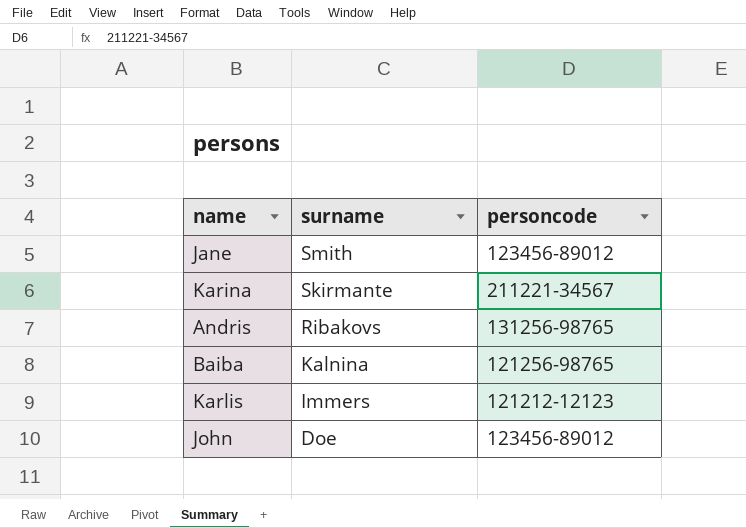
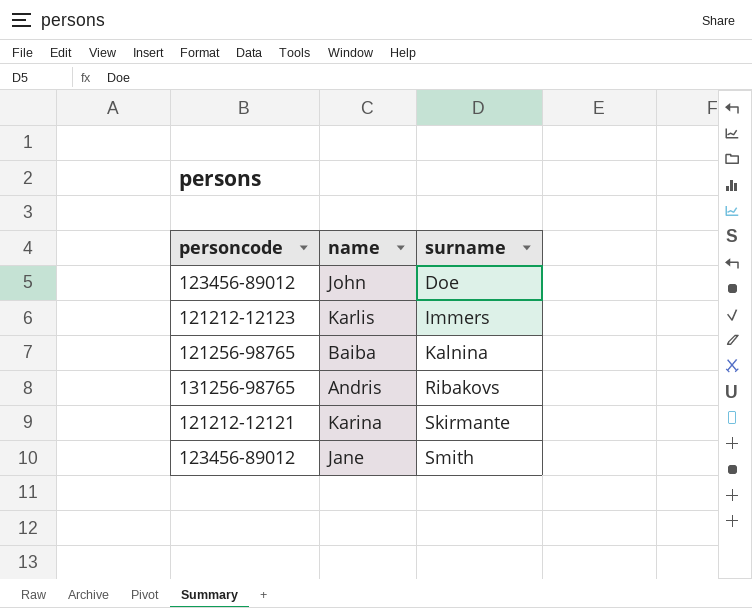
row order: surname descending -> surname ascending
column personcode | position: 3 -> 1
Karina | personcode: 211221-34567 -> 121212-12121

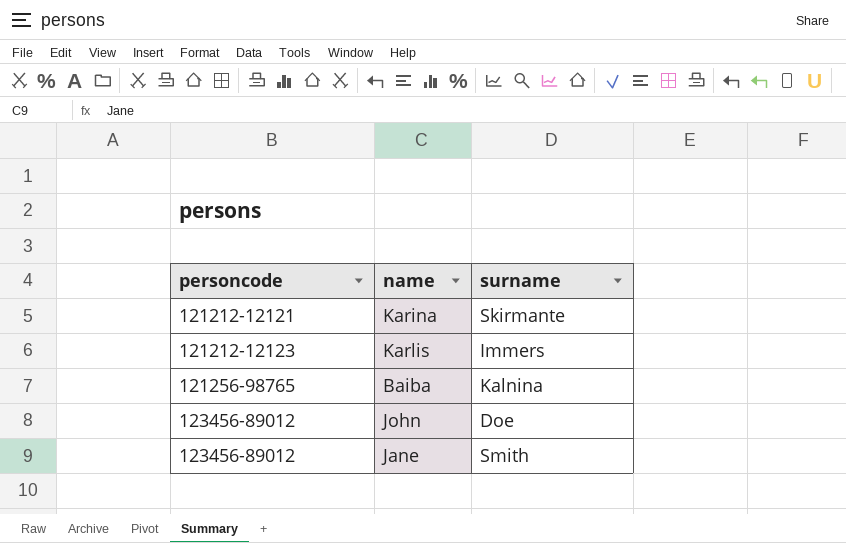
row order: surname ascending -> personcode ascending
row Andris: 131256-98765 | Ribakovs -> none

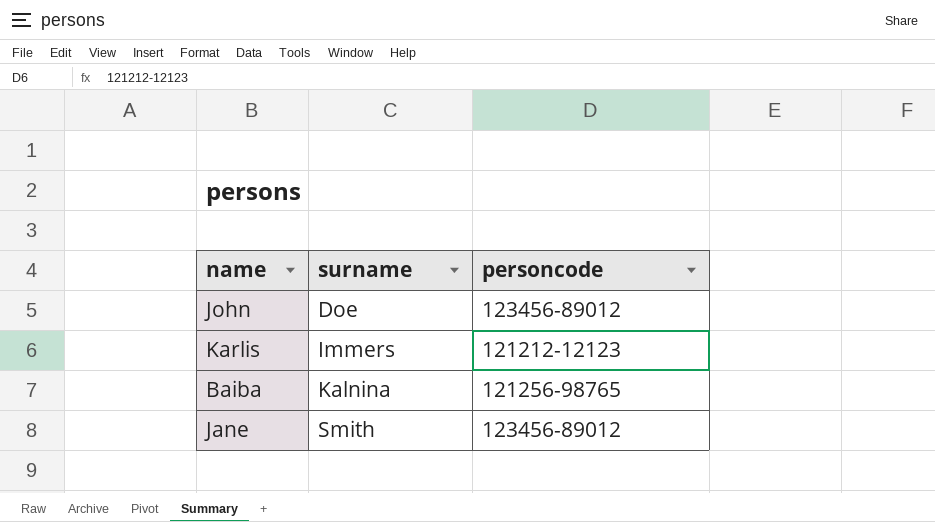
row order: personcode ascending -> surname ascending
column personcode | position: 1 -> 3
row Karina: 121212-12121 | Skirmante -> none

